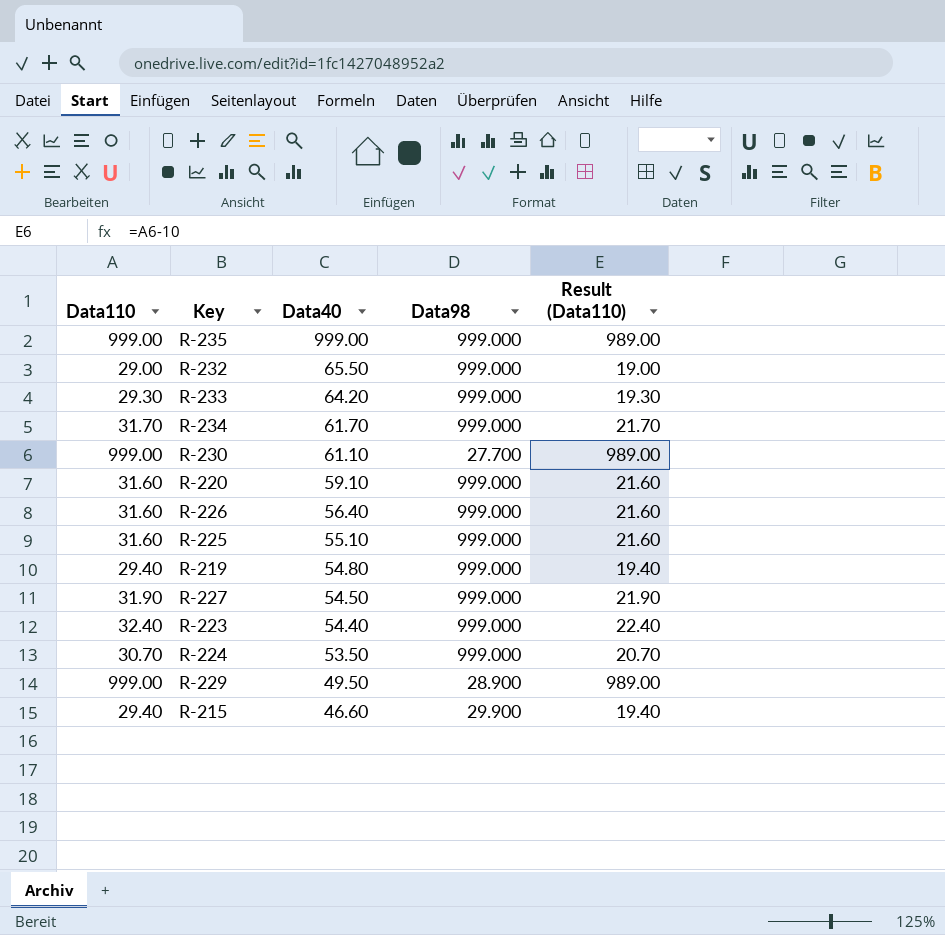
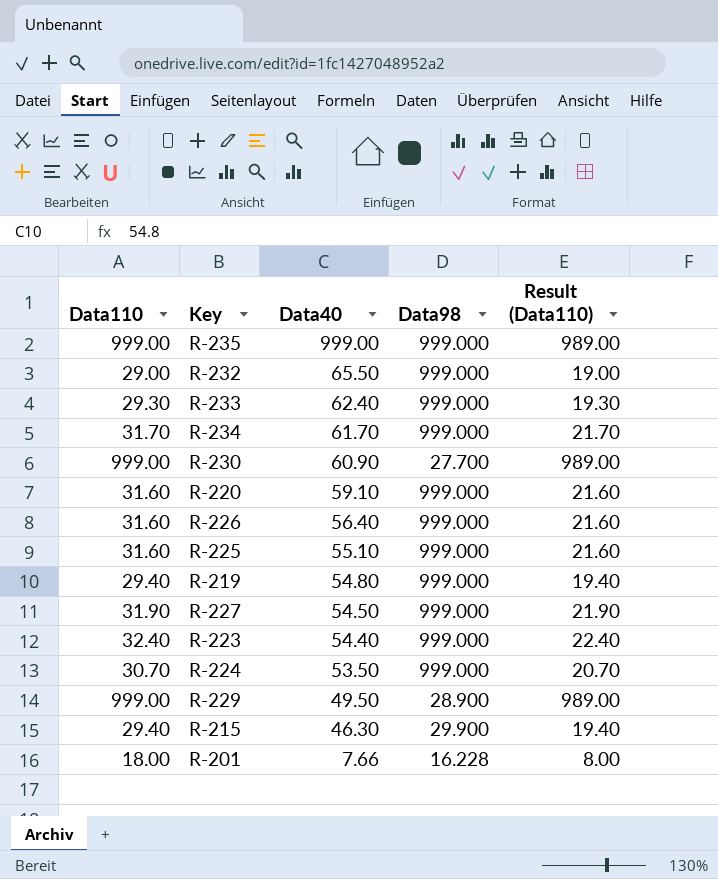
R-233 | Data40: 64.20 -> 62.40
R-230 | Data40: 61.10 -> 60.90
R-215 | Data40: 46.60 -> 46.30
row R-201: none -> 18.00 | 7.66 | 16.228 | 8.00

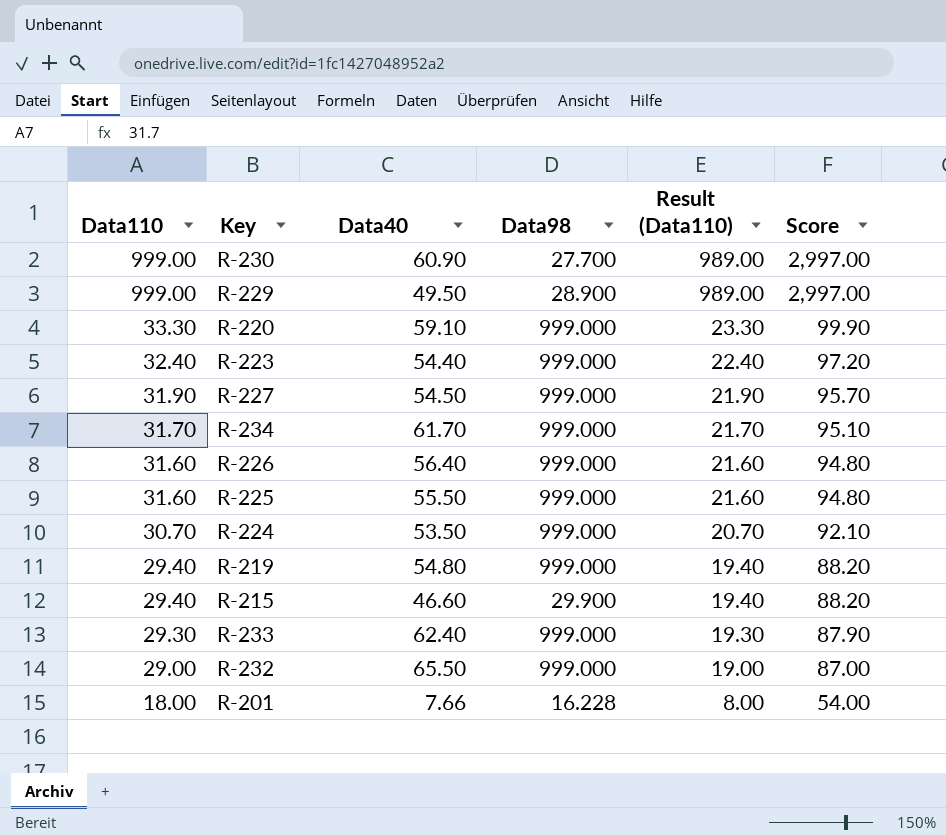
row order: Data40 descending -> Data110 descending
column Score | formula: none -> [Data110] * 3
row R-235: 999.00 | 999.00 | 999.000 | 989.00 -> none
R-220 | Data110: 31.60 -> 33.30
R-220 | Result (Data110): 21.60 -> 23.30
R-225 | Data40: 55.10 -> 55.50
R-215 | Data40: 46.30 -> 46.60

